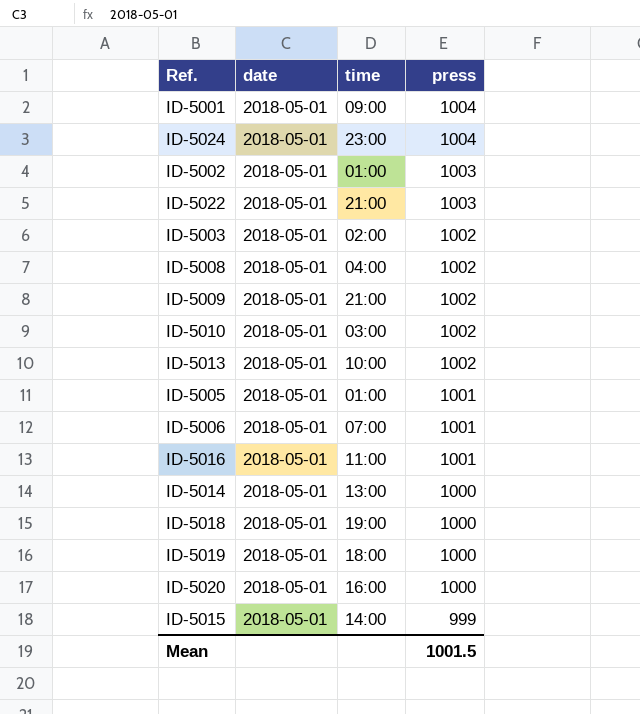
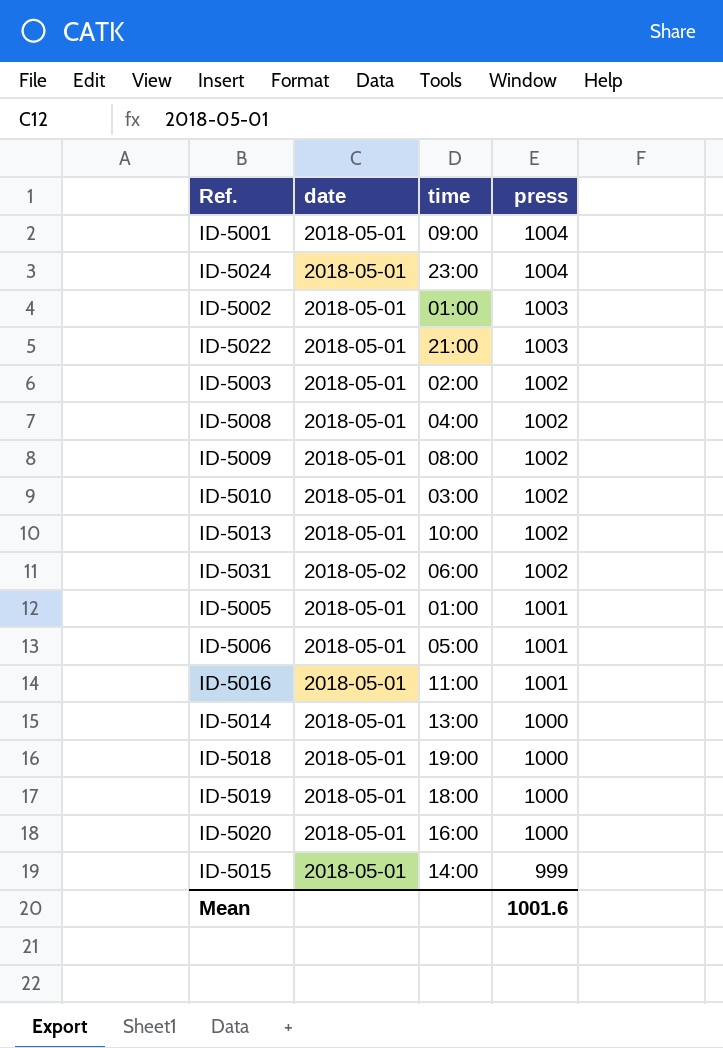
ID-5009 | time: 21:00 -> 08:00
row ID-5031: none -> 2018-05-02 | 06:00 | 1002
ID-5006 | time: 07:00 -> 05:00
Mean | press: 1001.5 -> 1001.6

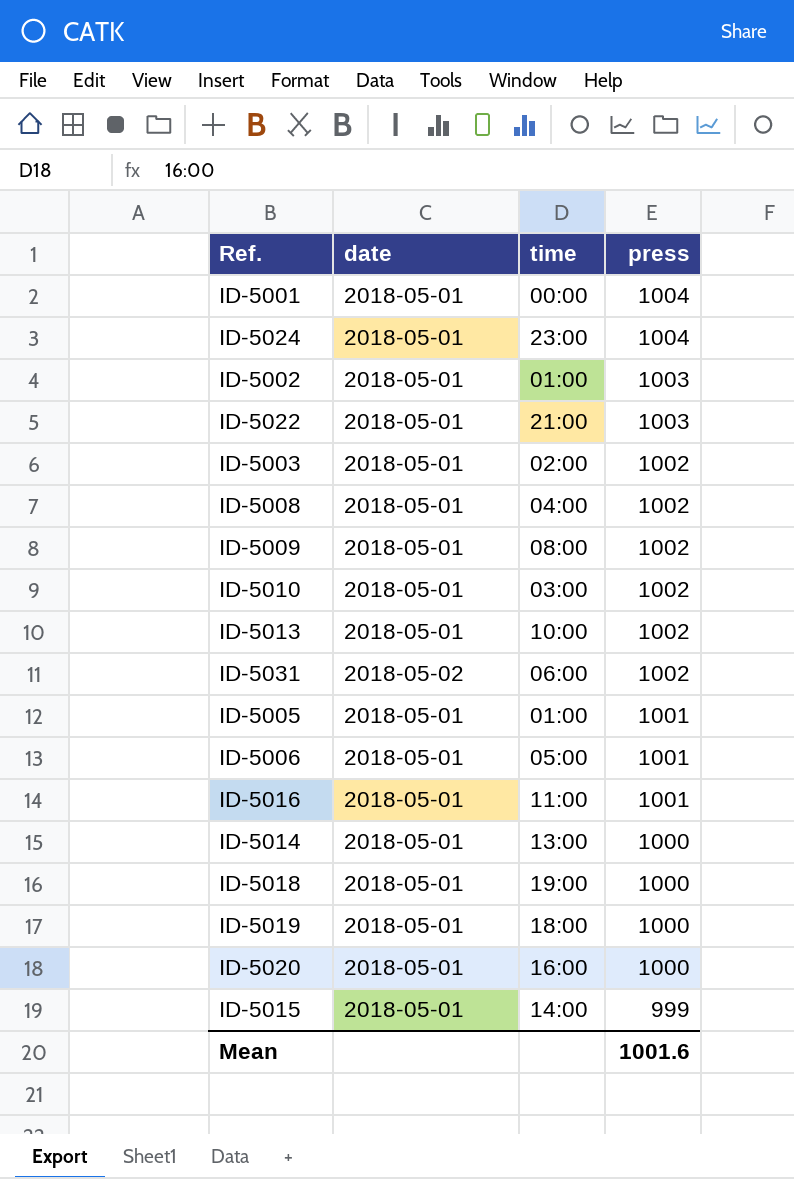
ID-5001 | time: 09:00 -> 00:00

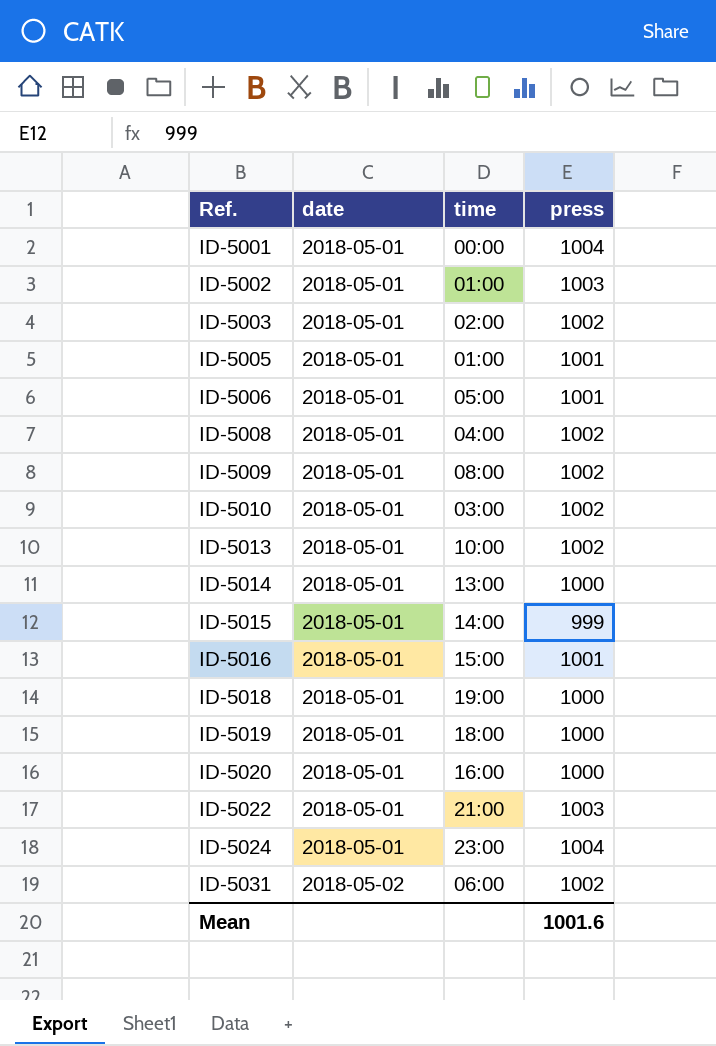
row order: press descending -> Ref. ascending
ID-5016 | time: 11:00 -> 15:00

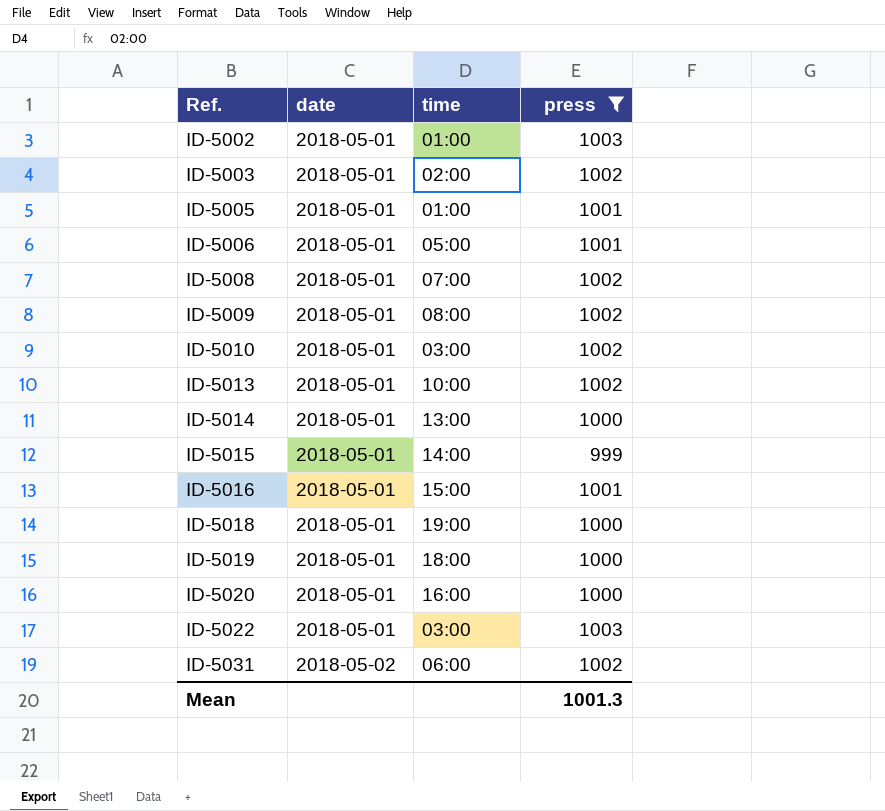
filter: none -> press != 1004
ID-5008 | time: 04:00 -> 07:00
ID-5022 | time: 21:00 -> 03:00
Mean | press: 1001.6 -> 1001.3

